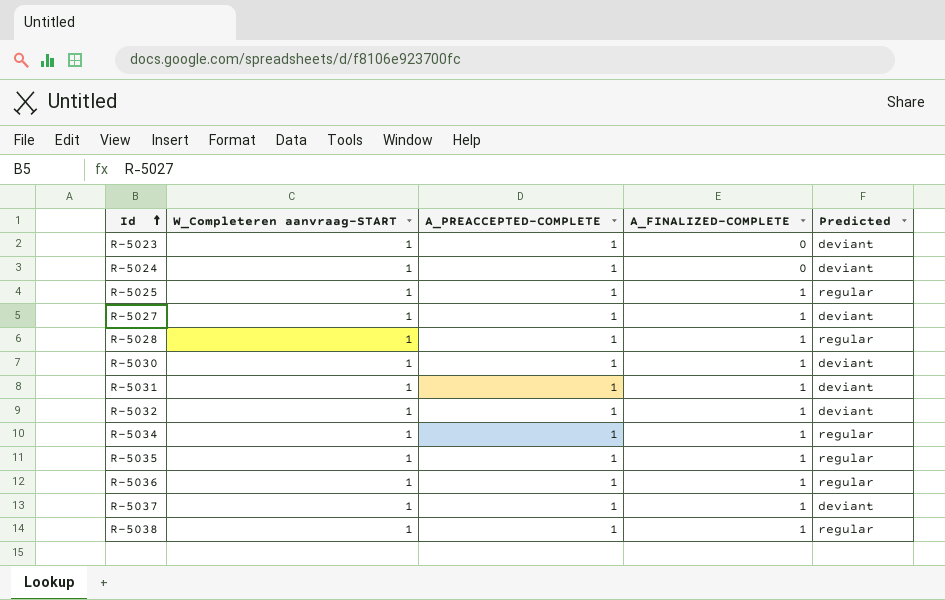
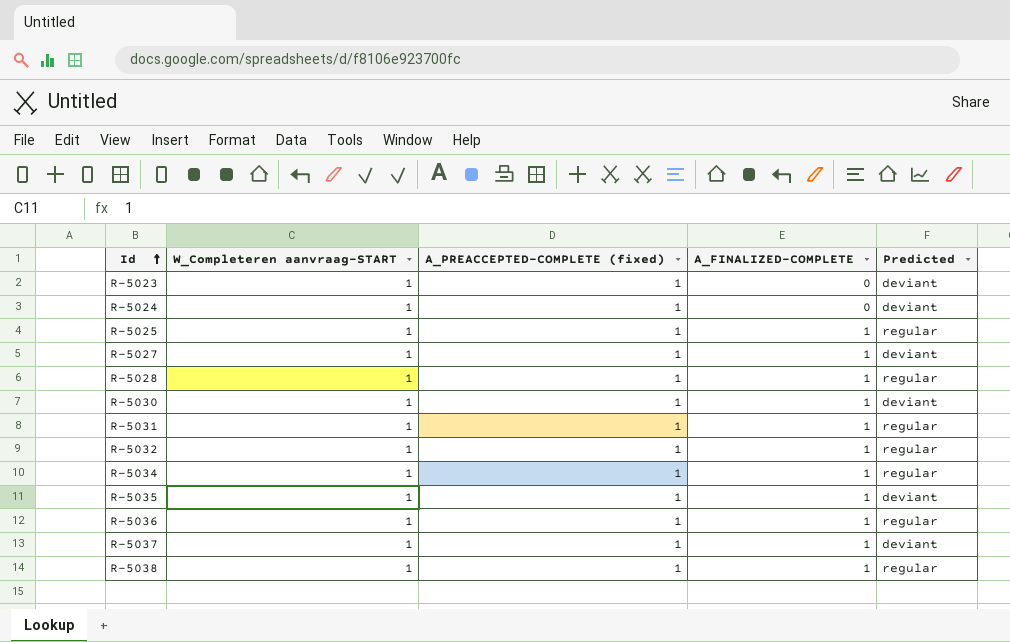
column name: A_PREACCEPTED-COMPLETE -> A_PREACCEPTED-COMPLETE (fixed)
R-5031 | Predicted: deviant -> regular
R-5032 | Predicted: deviant -> regular
R-5035 | Predicted: regular -> deviant

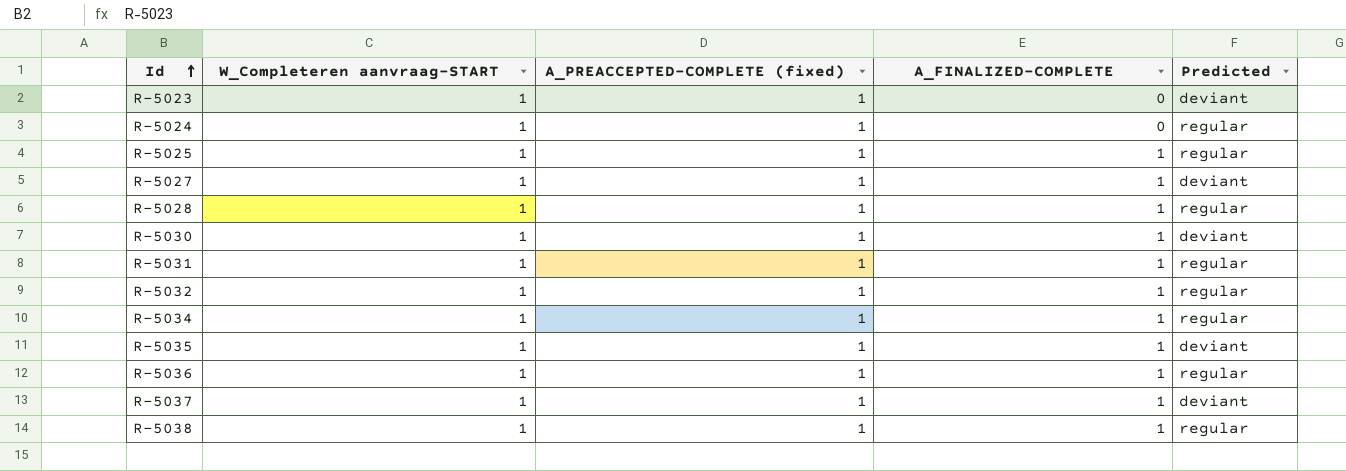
R-5024 | Predicted: deviant -> regular

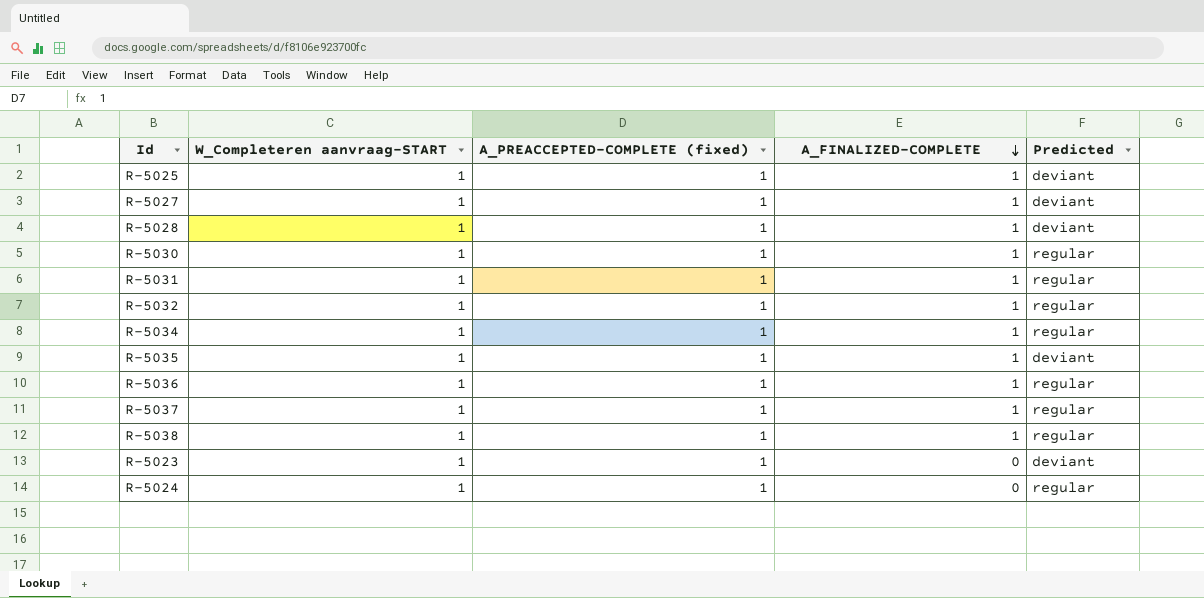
row order: Id ascending -> A_FINALIZED-COMPLETE descending
R-5025 | Predicted: regular -> deviant
R-5028 | Predicted: regular -> deviant
R-5030 | Predicted: deviant -> regular
R-5037 | Predicted: deviant -> regular

